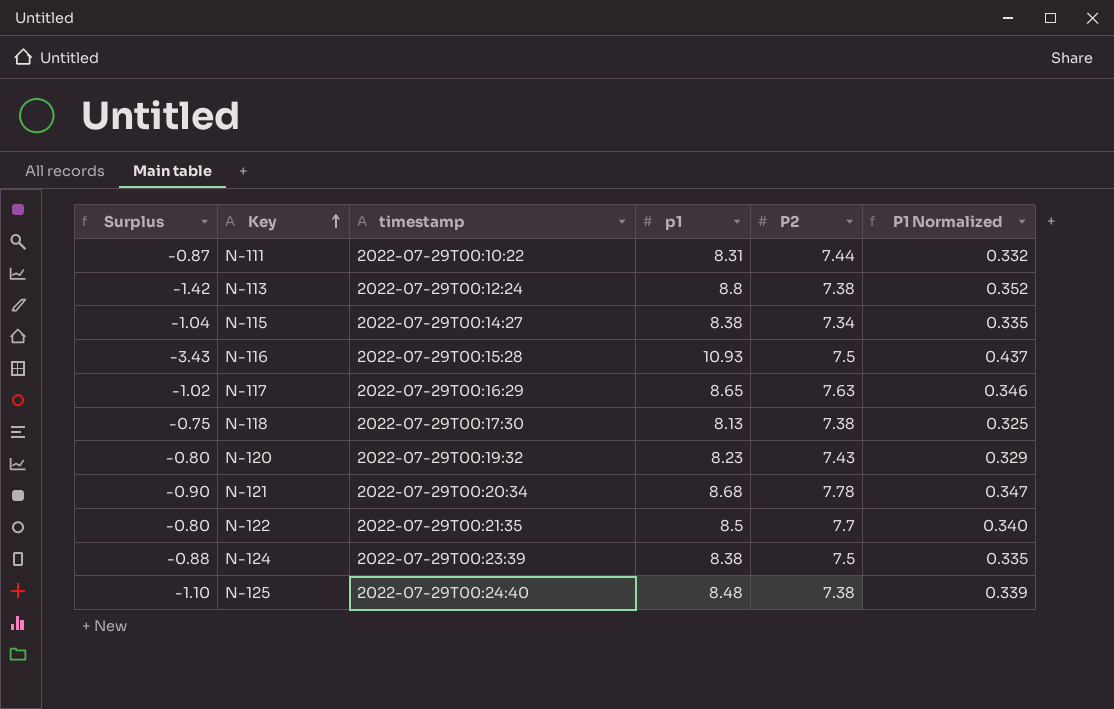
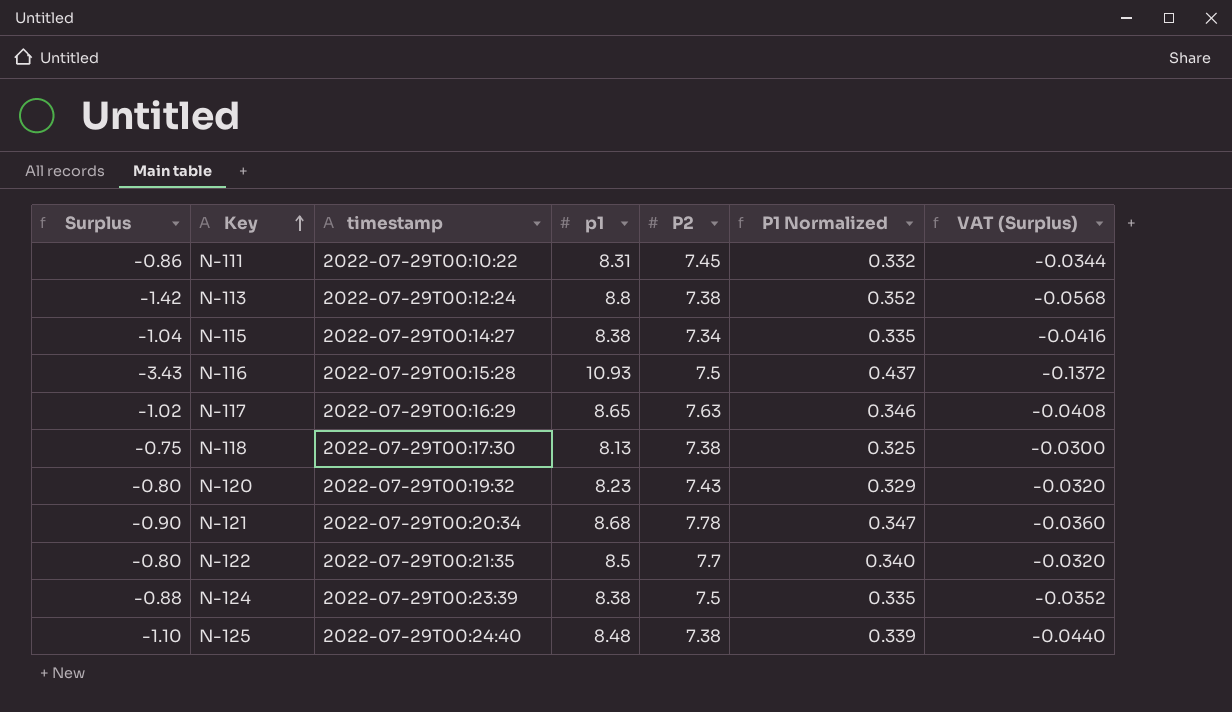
column VAT (Surplus) | formula: none -> [Surplus] * 0.04
N-111 | Surplus: -0.87 -> -0.86
N-111 | P2: 7.44 -> 7.45

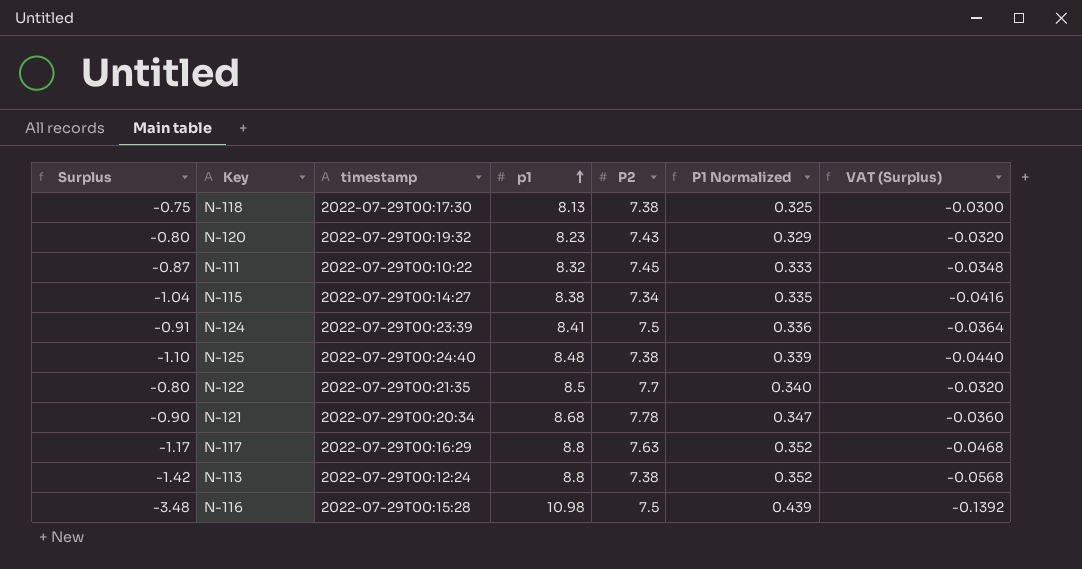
row order: Key ascending -> p1 ascending
N-111 | Surplus: -0.86 -> -0.87
N-111 | p1: 8.31 -> 8.32
N-111 | P1 Normalized: 0.332 -> 0.333
N-111 | VAT (Surplus): -0.0344 -> -0.0348
N-124 | Surplus: -0.88 -> -0.91
N-124 | p1: 8.38 -> 8.41
N-124 | P1 Normalized: 0.335 -> 0.336
N-124 | VAT (Surplus): -0.0352 -> -0.0364
N-117 | Surplus: -1.02 -> -1.17
N-117 | p1: 8.65 -> 8.8
N-117 | P1 Normalized: 0.346 -> 0.352
N-117 | VAT (Surplus): -0.0408 -> -0.0468
N-116 | Surplus: -3.43 -> -3.48
N-116 | p1: 10.93 -> 10.98
N-116 | P1 Normalized: 0.437 -> 0.439
N-116 | VAT (Surplus): -0.1372 -> -0.1392

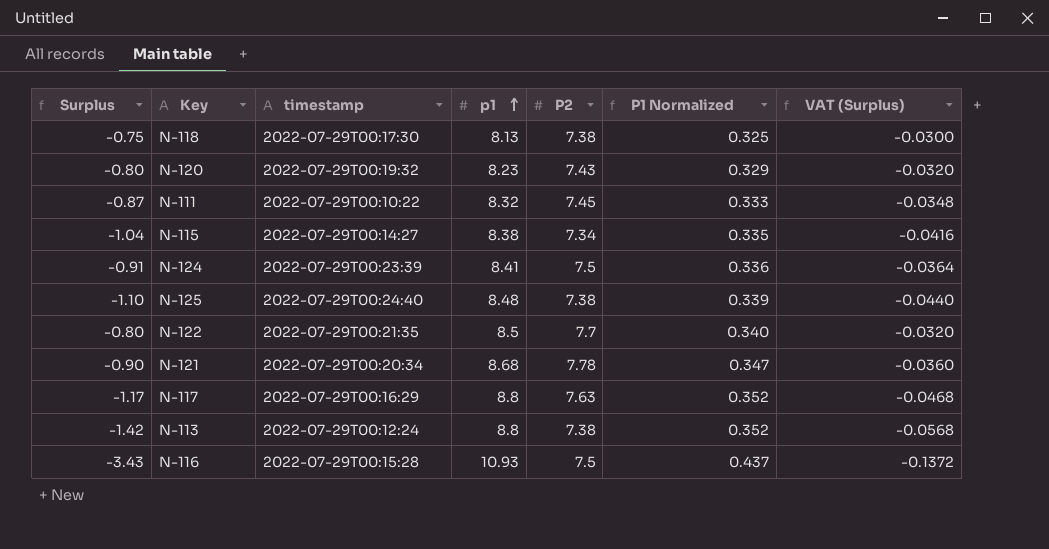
N-116 | Surplus: -3.48 -> -3.43
N-116 | p1: 10.98 -> 10.93
N-116 | P1 Normalized: 0.439 -> 0.437
N-116 | VAT (Surplus): -0.1392 -> -0.1372

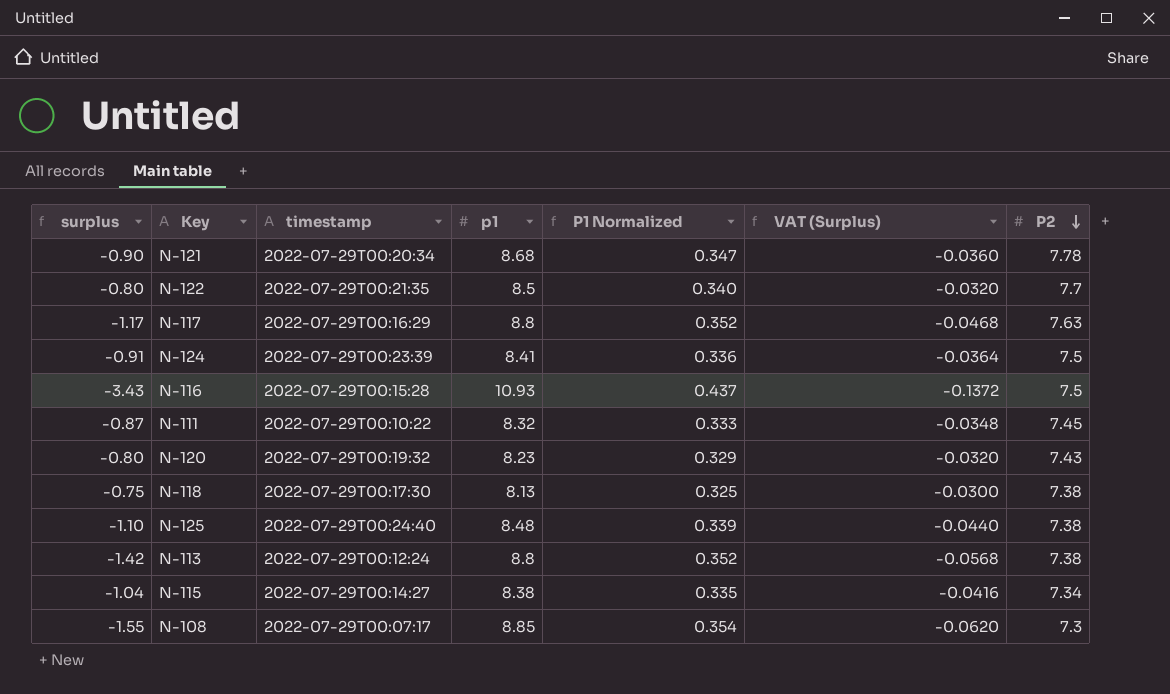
row order: p1 ascending -> P2 descending
column name: Surplus -> surplus
column P2 | position: 5 -> 7
row N-108: none -> -1.55 | 2022-07-29T00:07:17 | 8.85 | 0.354 | -0.0620 | 7.3

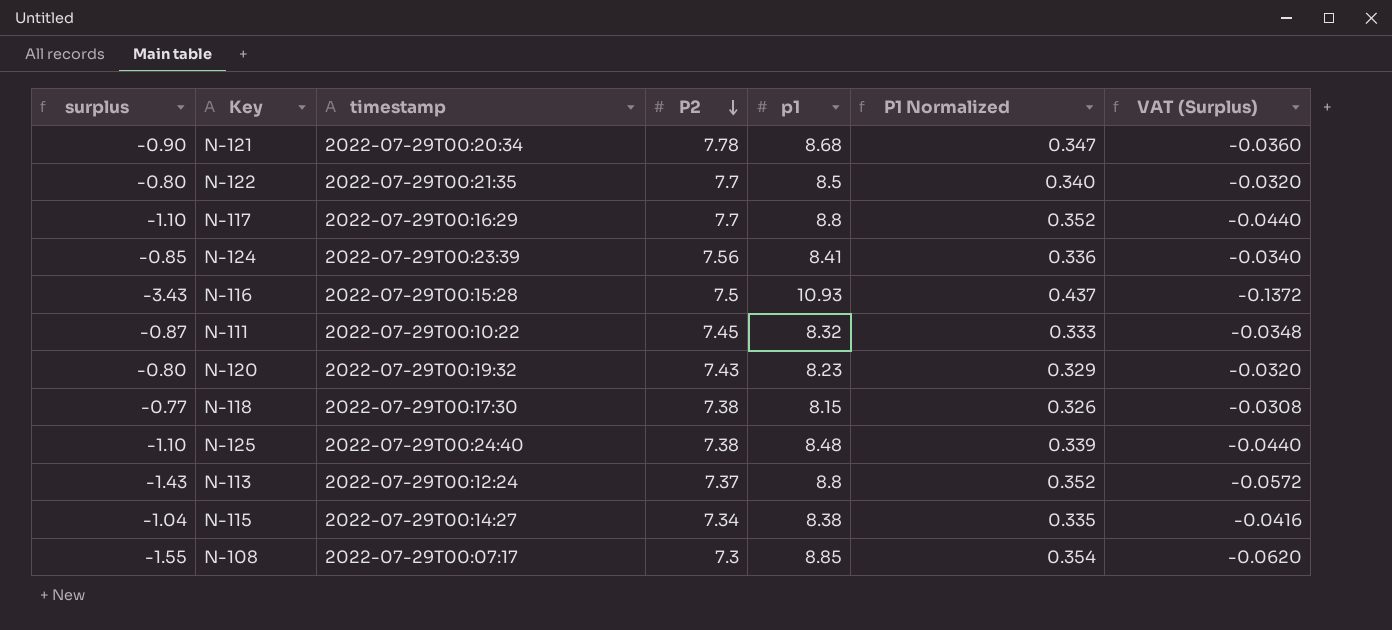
column P2 | position: 7 -> 4
N-117 | surplus: -1.17 -> -1.10
N-117 | P2: 7.63 -> 7.7
N-117 | VAT (Surplus): -0.0468 -> -0.0440
N-124 | surplus: -0.91 -> -0.85
N-124 | P2: 7.5 -> 7.56
N-124 | VAT (Surplus): -0.0364 -> -0.0340
N-118 | surplus: -0.75 -> -0.77
N-118 | p1: 8.13 -> 8.15
N-118 | P1 Normalized: 0.325 -> 0.326
N-118 | VAT (Surplus): -0.0300 -> -0.0308
N-113 | surplus: -1.42 -> -1.43
N-113 | P2: 7.38 -> 7.37
N-113 | VAT (Surplus): -0.0568 -> -0.0572

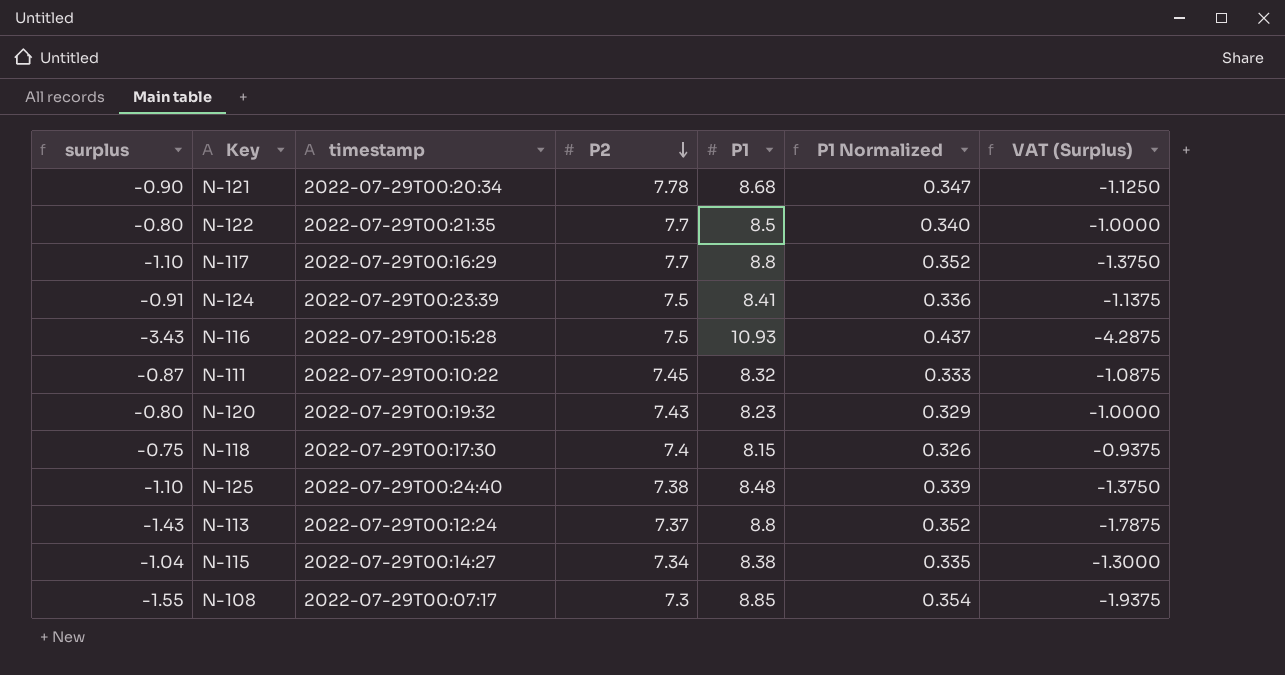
column name: p1 -> P1
column VAT (Surplus) | formula: [surplus] * 0.04 -> [surplus] * 1.25
N-124 | surplus: -0.85 -> -0.91
N-124 | P2: 7.56 -> 7.5
N-118 | surplus: -0.77 -> -0.75
N-118 | P2: 7.38 -> 7.4

